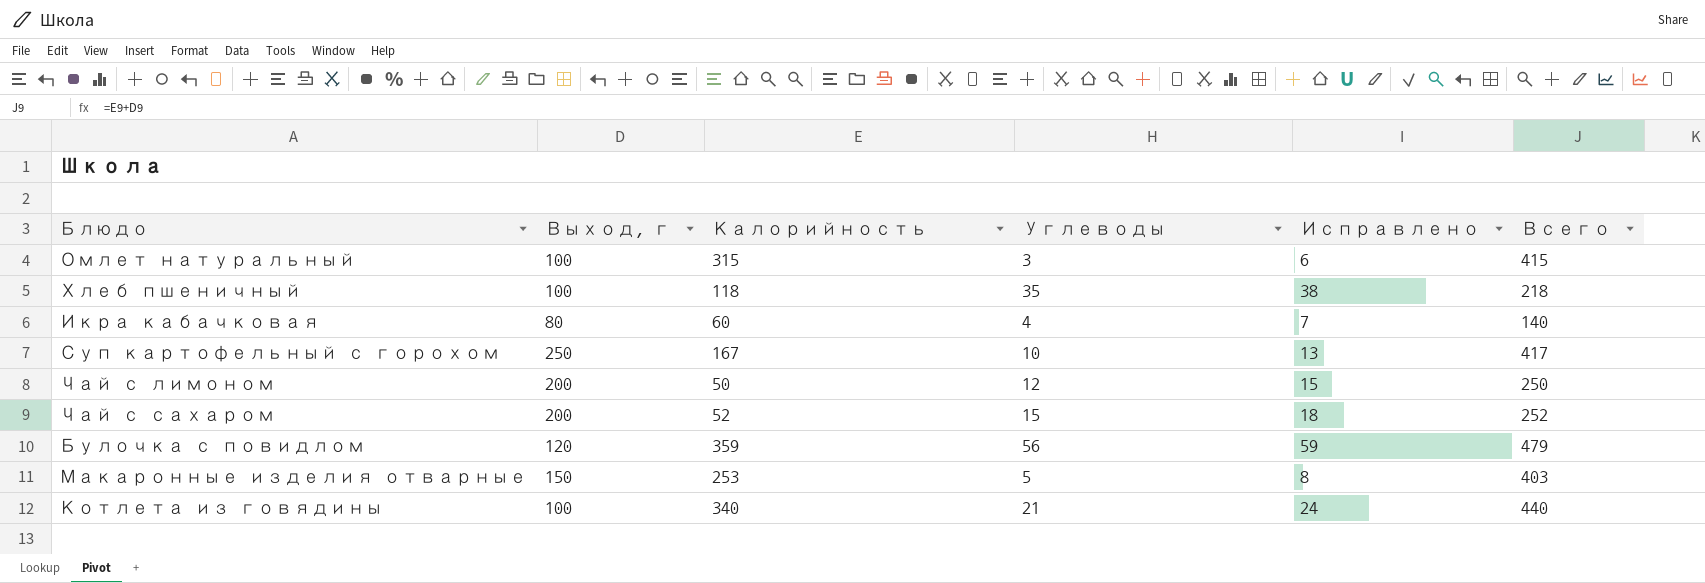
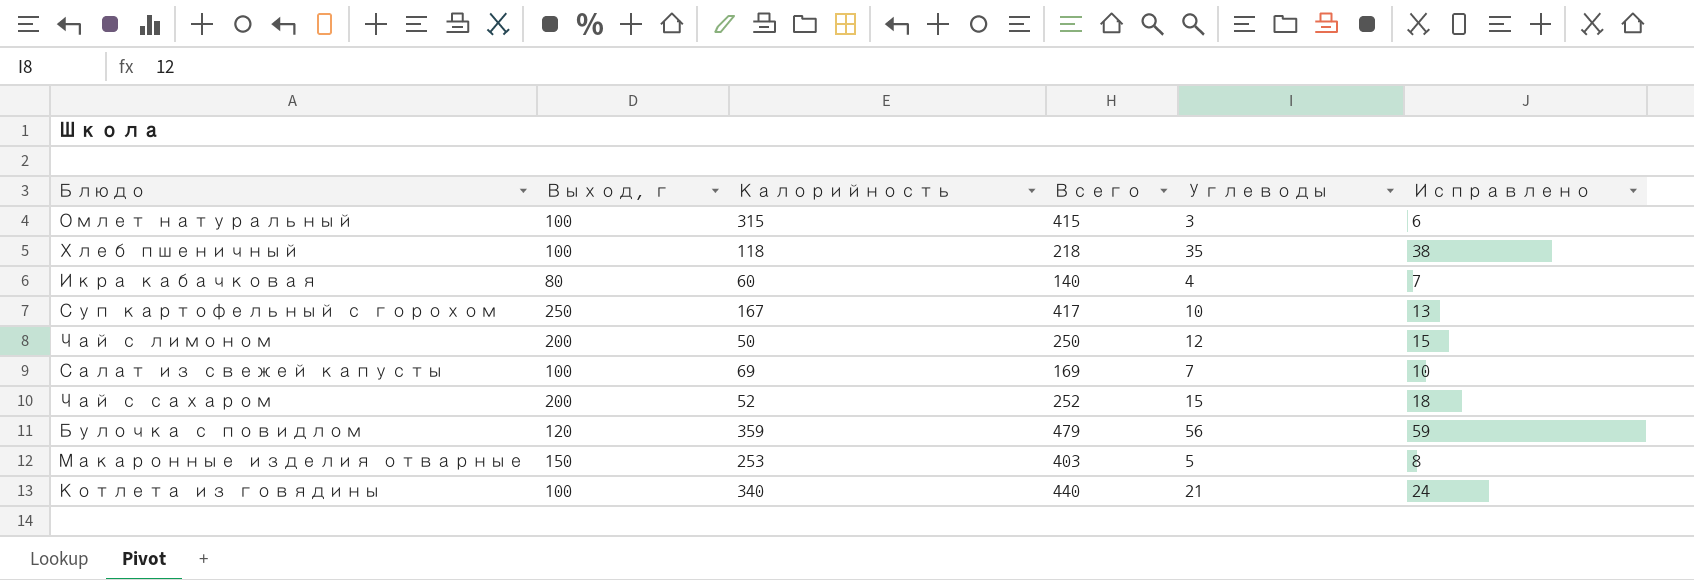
column Всего | position: 6 -> 4
row Салат из свежей капусты: none -> 100 | 69 | 169 | 7 | 10

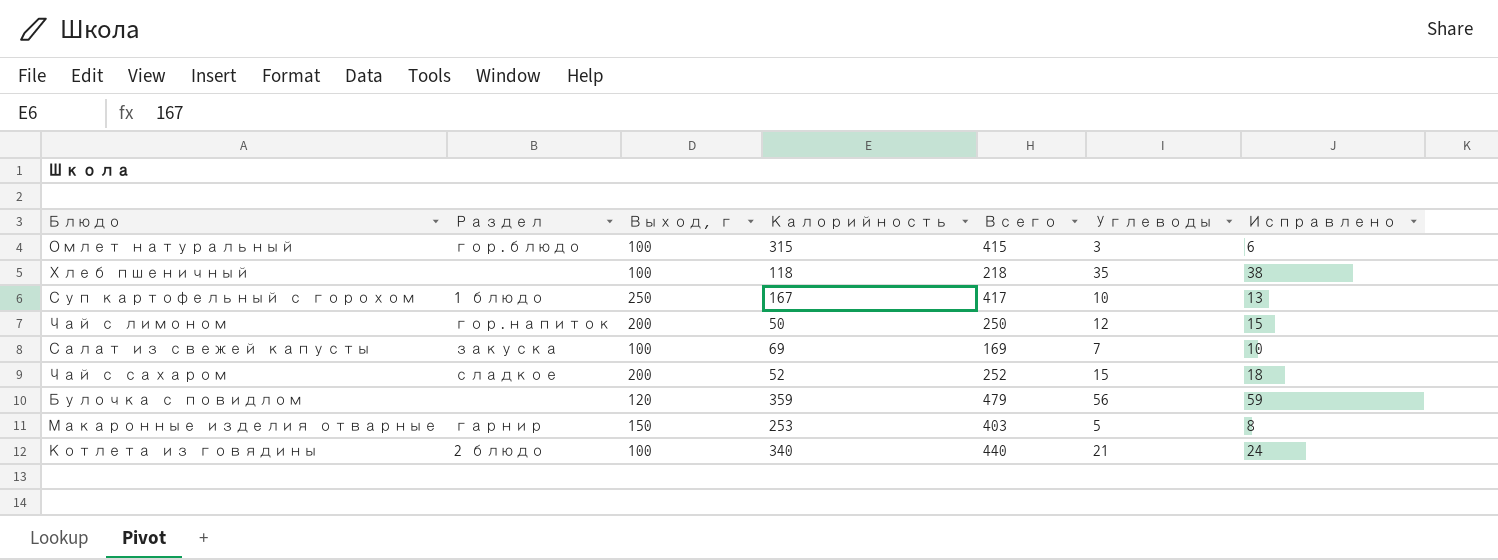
column Раздел | position: none -> 2
row Икра кабачковая: 80 | 60 | 140 | 4 | 7 -> none

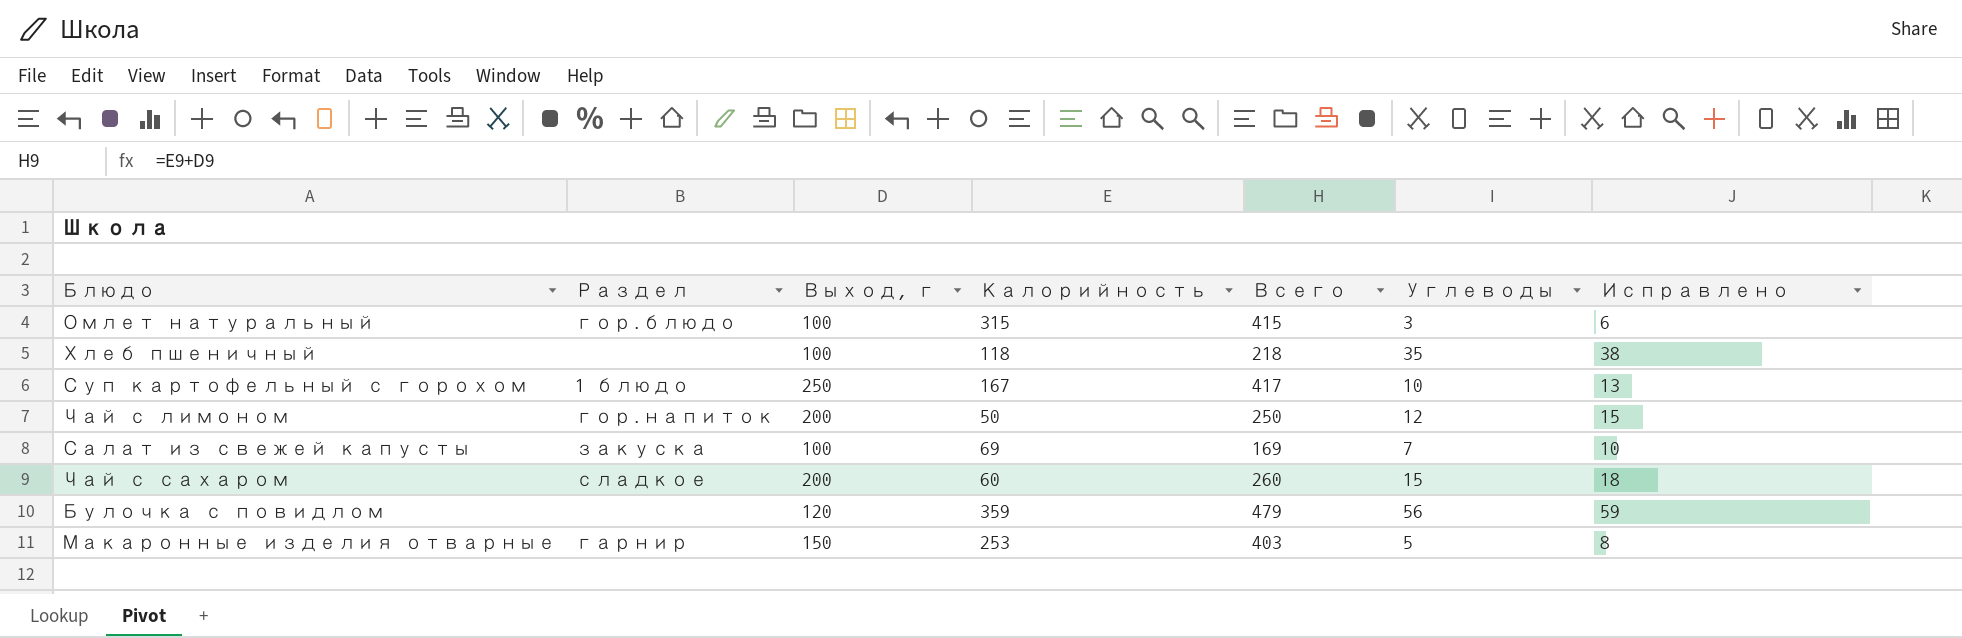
row Котлета из говядины: 2 блюдо | 100 | 340 | 440 | 21 | 24 -> none
Чай с сахаром | Калорийность: 52 -> 60
Чай с сахаром | Всего: 252 -> 260

